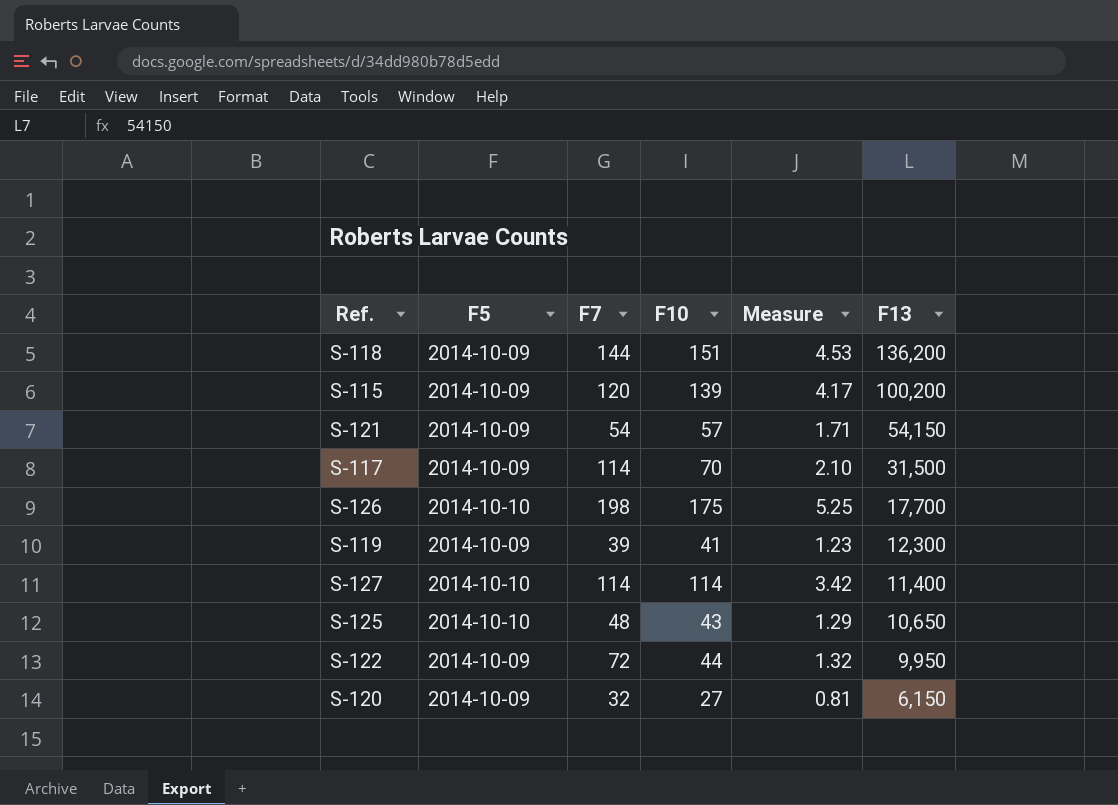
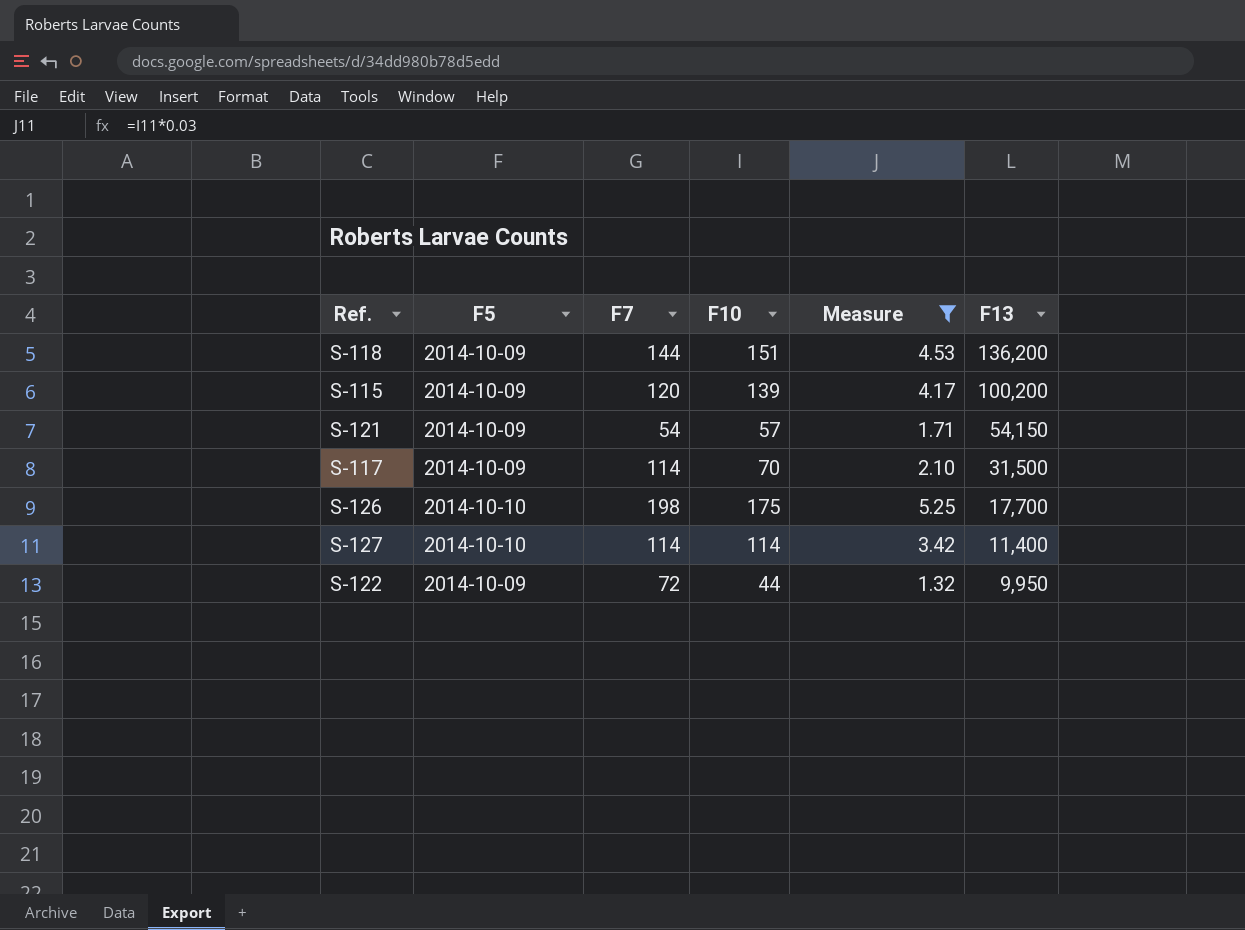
filter: none -> Measure >= 1.32

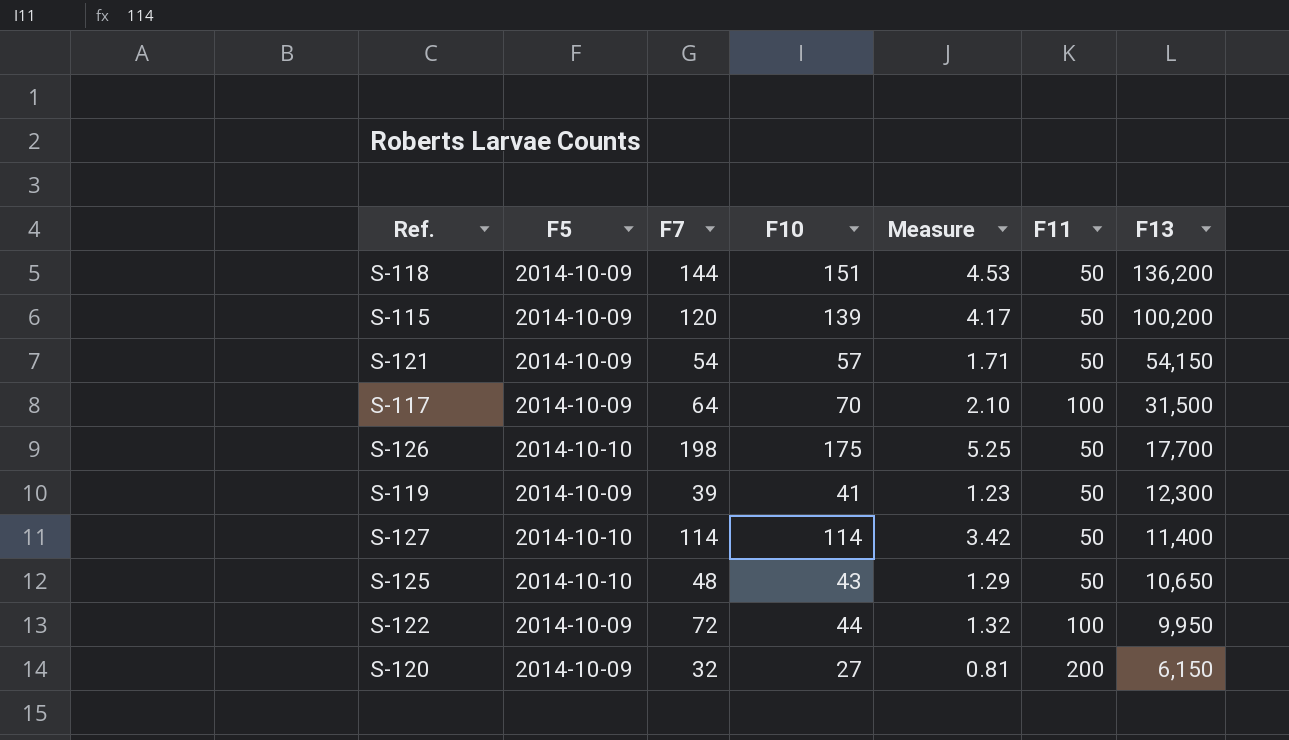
filter: Measure >= 1.32 -> none
column F11 | position: none -> 6
S-117 | F7: 114 -> 64

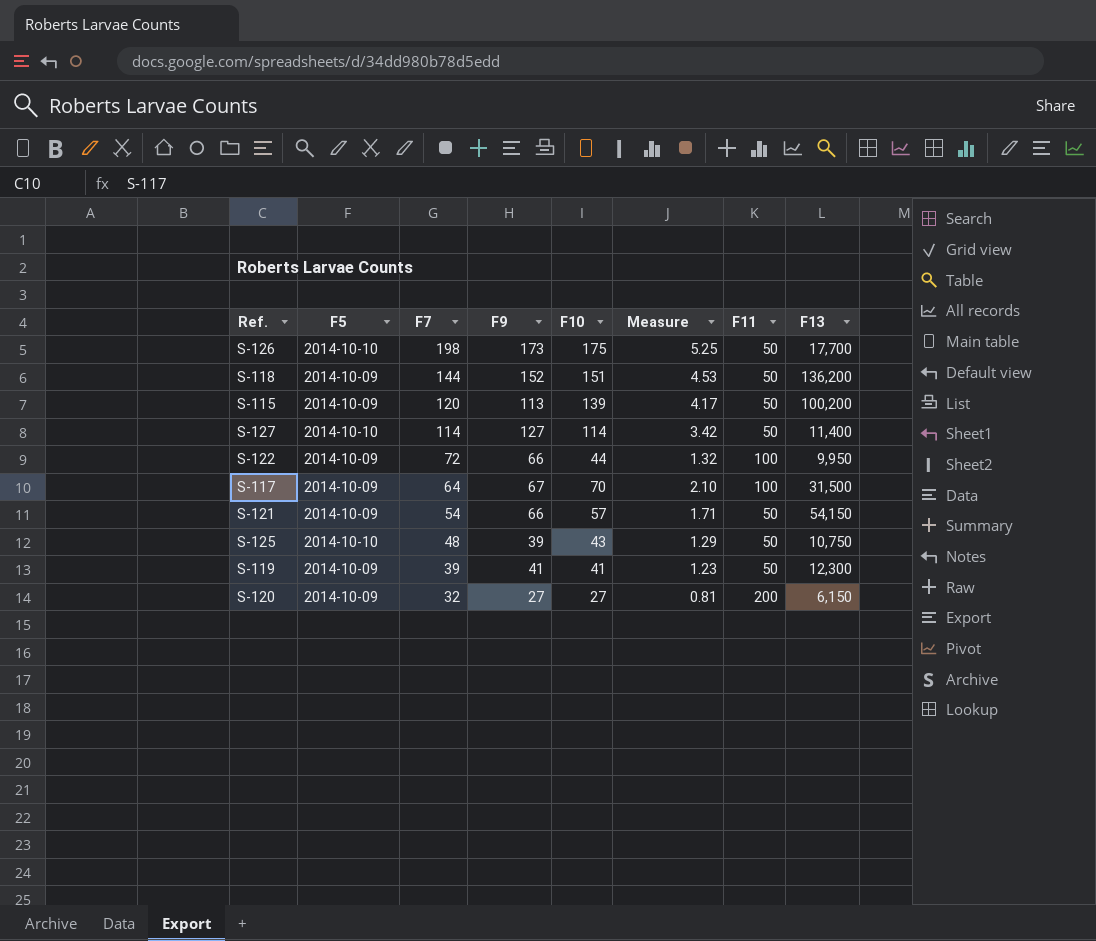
row order: F13 descending -> F7 descending
column F9 | position: none -> 4
S-125 | F13: 10,650 -> 10,750

